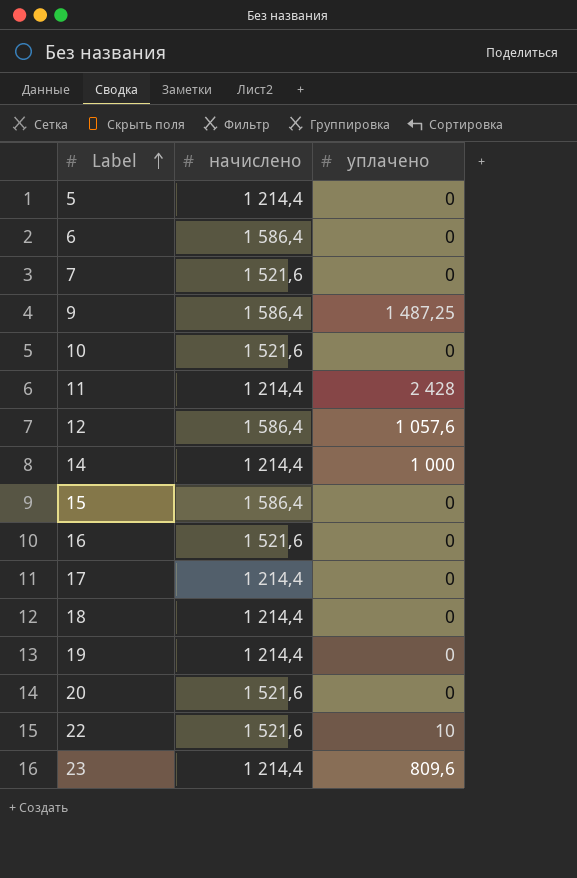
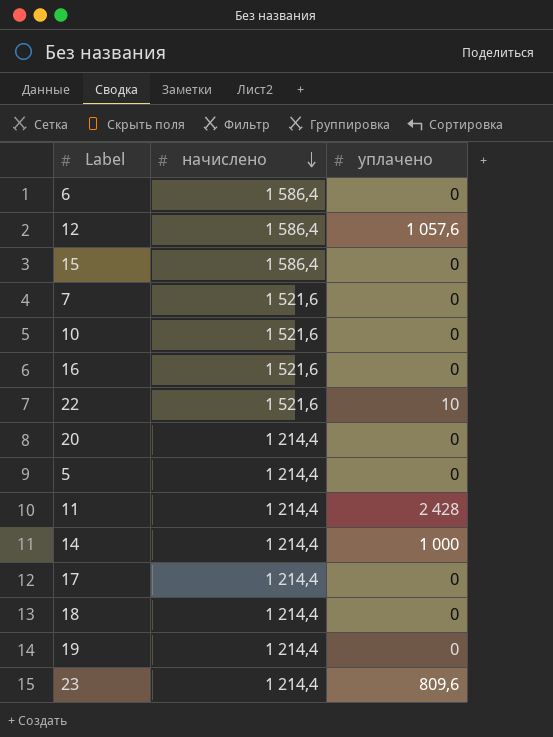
row order: Label ascending -> начислено descending
row 9: 1 586,4 | 1 487,25 -> none
20 | начислено: 1 521,6 -> 1 214,4

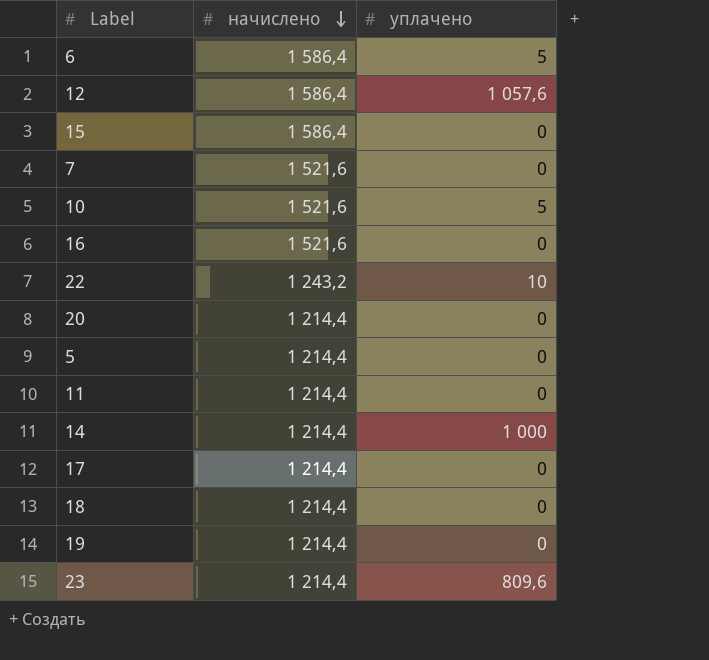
6 | уплачено: 0 -> 5
10 | уплачено: 0 -> 5
22 | начислено: 1 521,6 -> 1 243,2
11 | уплачено: 2 428 -> 0

